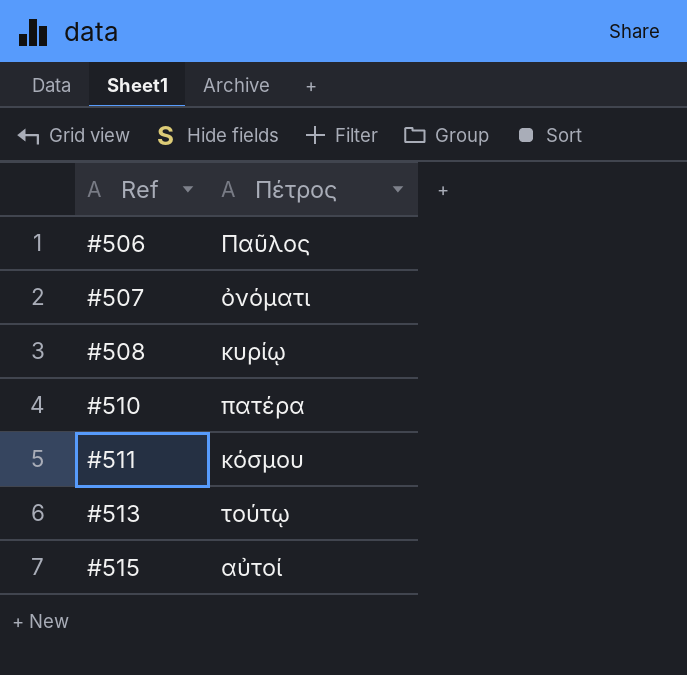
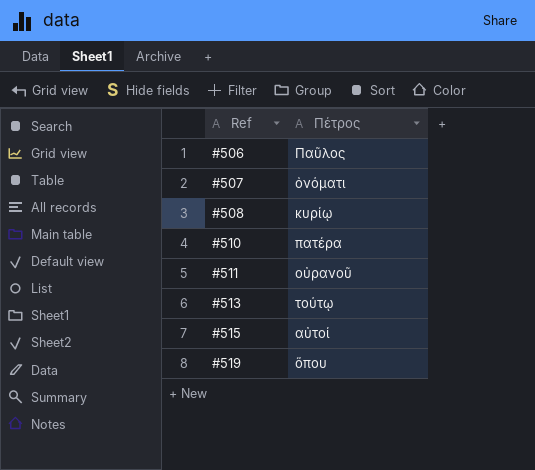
#511 | Πέτρος: κόσμου -> οὐρανοῦ
row #519: none -> ὅπου

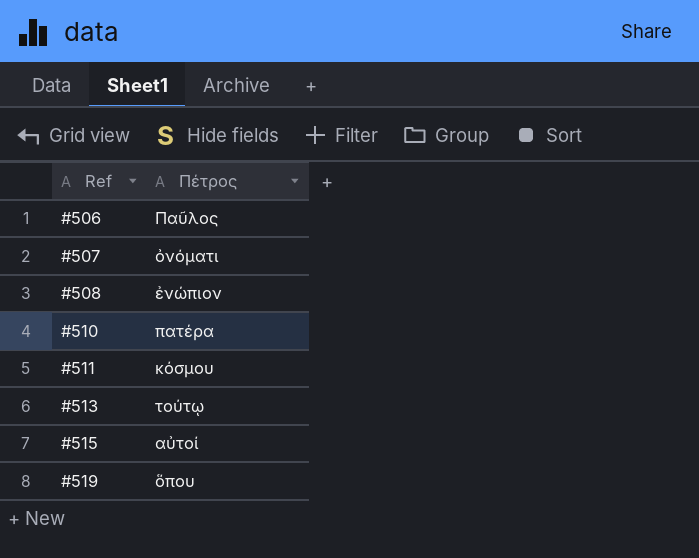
#508 | Πέτρος: κυρίῳ -> ἐνώπιον
#511 | Πέτρος: οὐρανοῦ -> κόσμου

